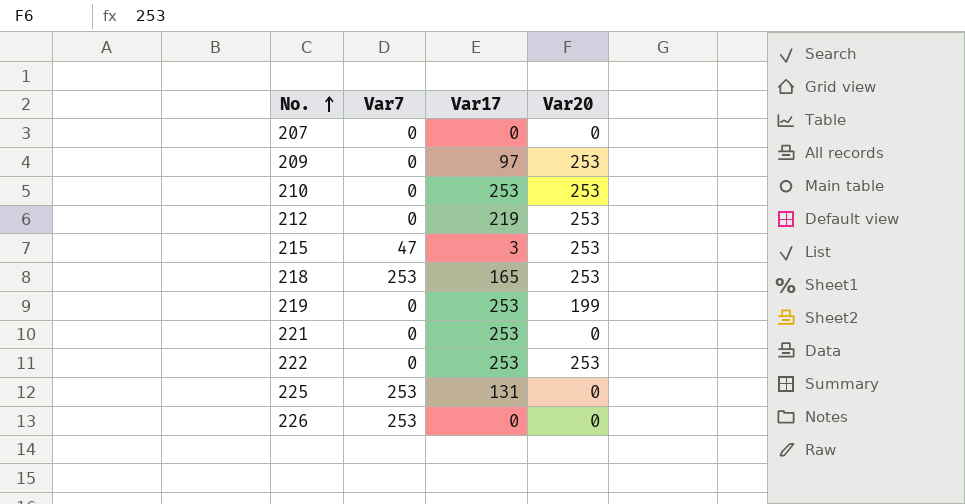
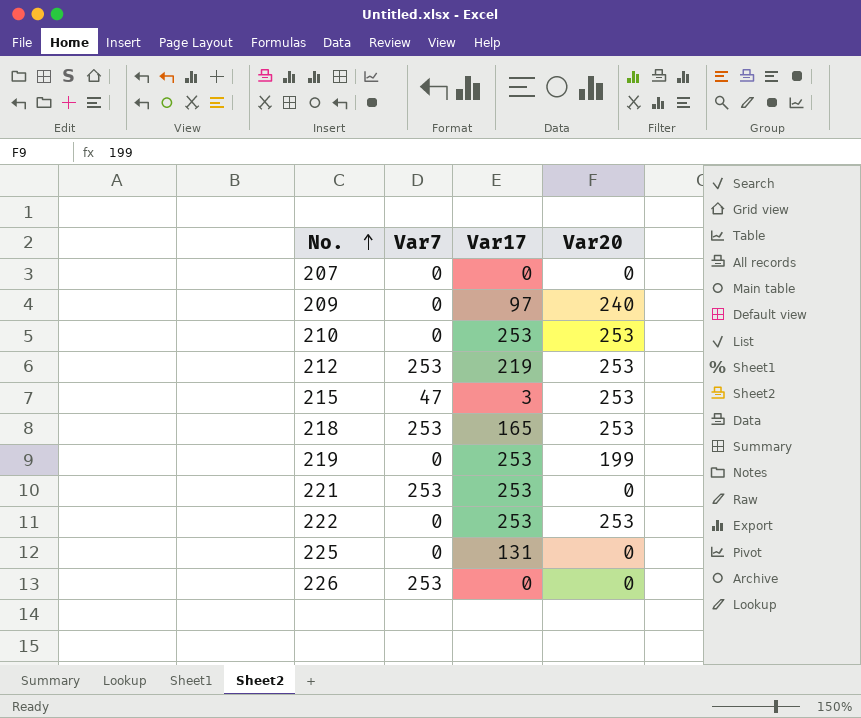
209 | Var20: 253 -> 240
212 | Var7: 0 -> 253
221 | Var7: 0 -> 253
225 | Var7: 253 -> 0

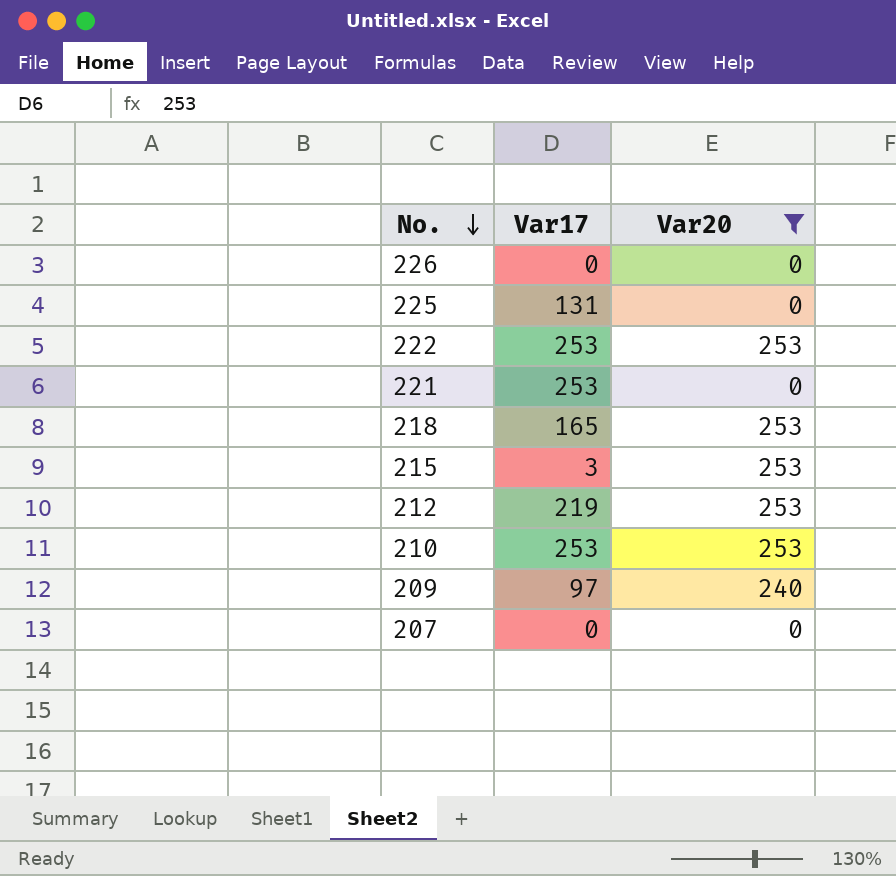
filter: none -> Var20 != 199
row order: No. ascending -> No. descending
column Var7 | position: 2 -> none

